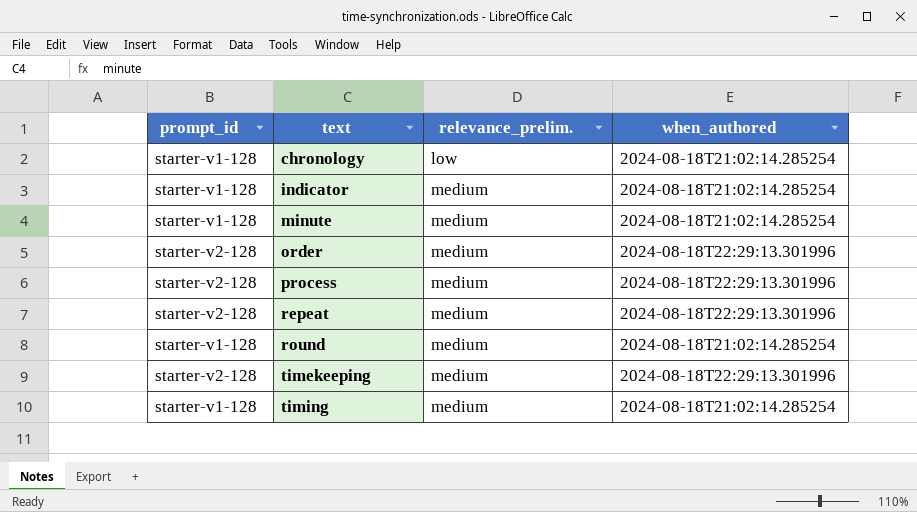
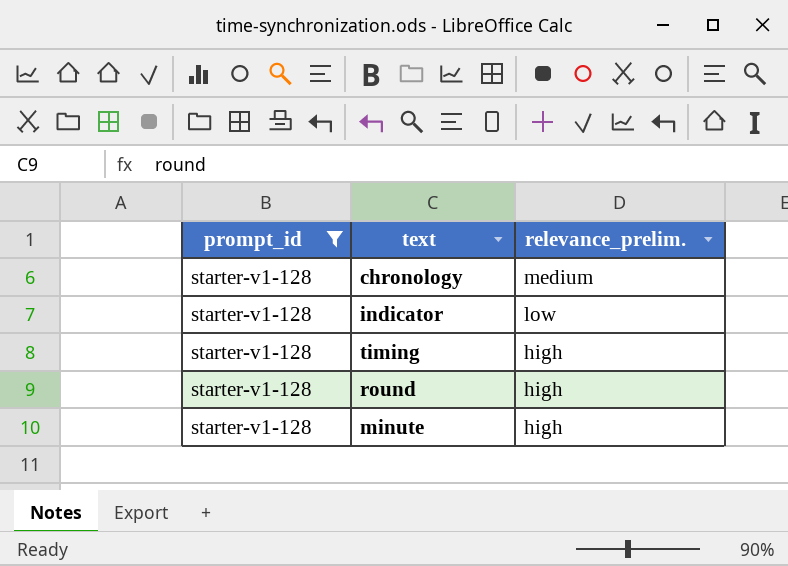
filter: none -> prompt_id = starter-v1-128
row order: text ascending -> relevance_prelim. descending
column when_authored | position: 4 -> none
chronology | relevance_prelim.: low -> medium
indicator | relevance_prelim.: medium -> low
timing | relevance_prelim.: medium -> high
round | relevance_prelim.: medium -> high
minute | relevance_prelim.: medium -> high

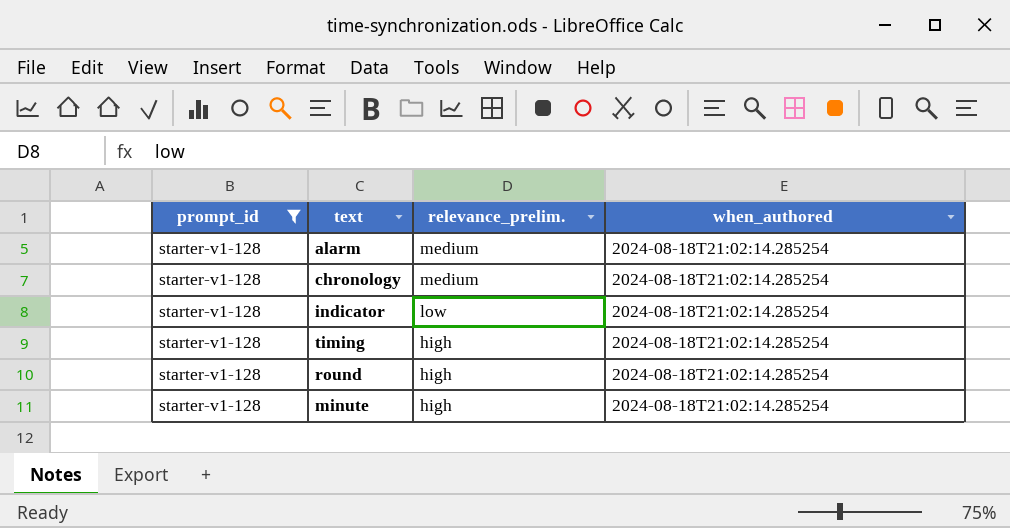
column when_authored | position: none -> 4
row alarm: none -> starter-v1-128 | medium | 2024-08-18T21:02:14.285254

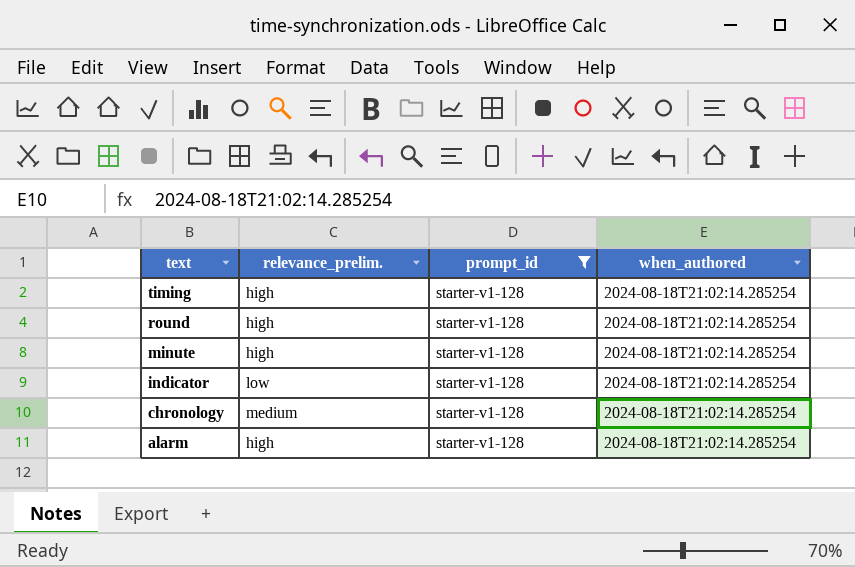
row order: relevance_prelim. descending -> text descending
column prompt_id | position: 1 -> 3
alarm | relevance_prelim.: medium -> high

